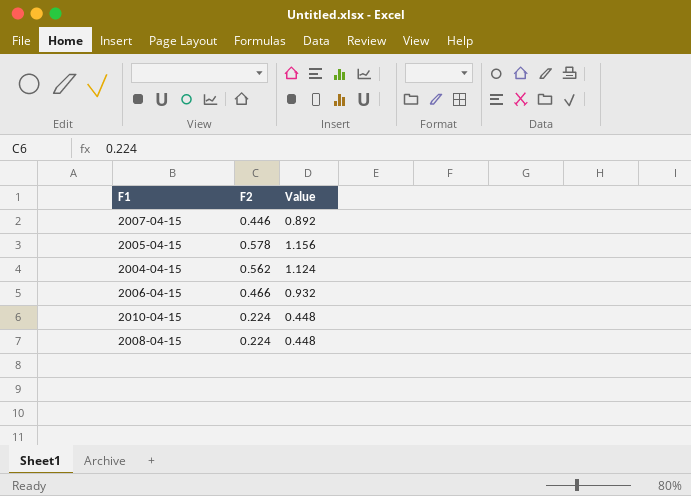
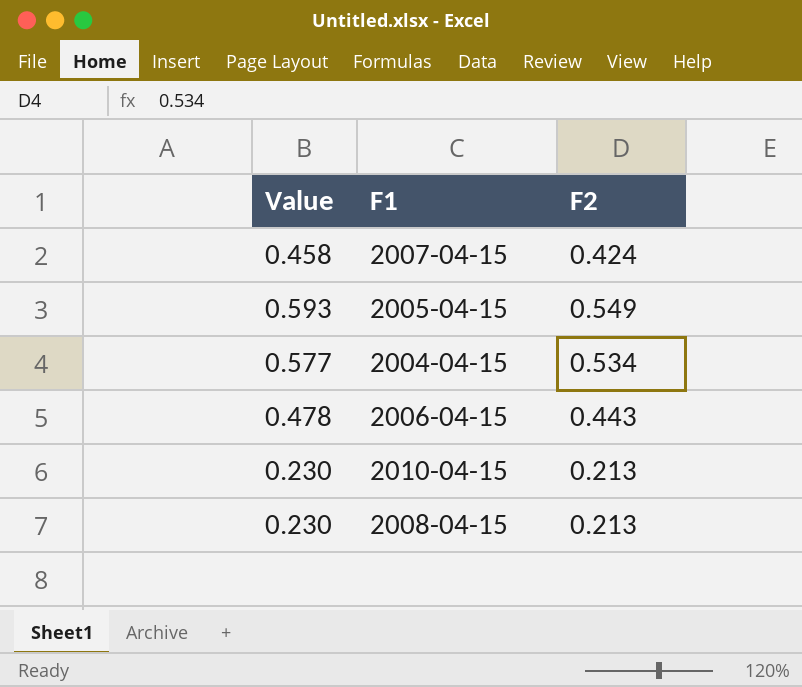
column Value | formula: [F2] * 2 -> [F2] * 1.08
column Value | position: 3 -> 1
2007-04-15 | F2: 0.446 -> 0.424
2005-04-15 | F2: 0.578 -> 0.549
2004-04-15 | F2: 0.562 -> 0.534
2006-04-15 | F2: 0.466 -> 0.443
2010-04-15 | F2: 0.224 -> 0.213
2008-04-15 | F2: 0.224 -> 0.213

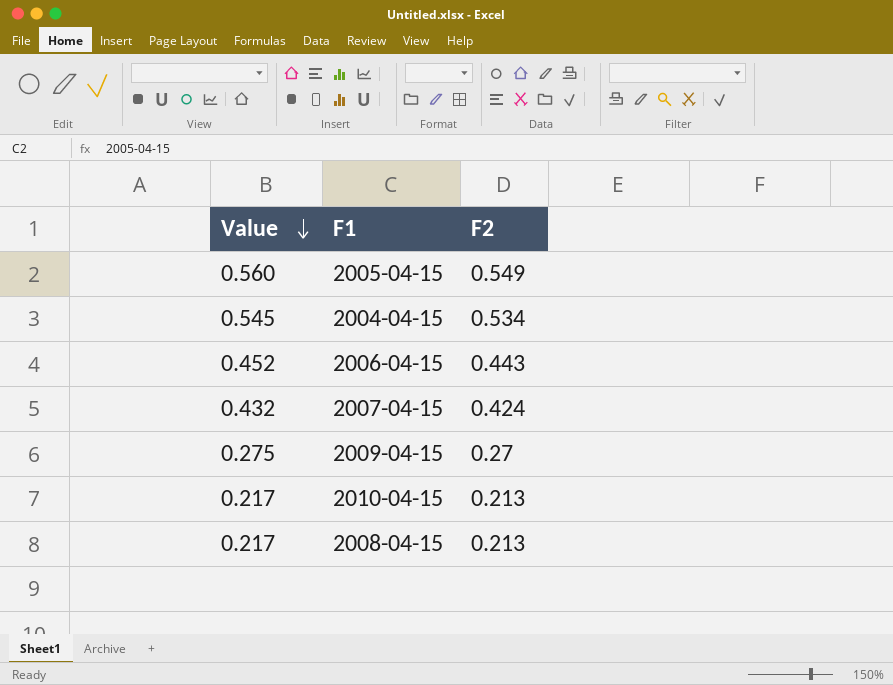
row order: none -> Value descending
column Value | formula: [F2] * 1.08 -> [F2] * 1.02
row 2009-04-15: none -> 0.275 | 0.27

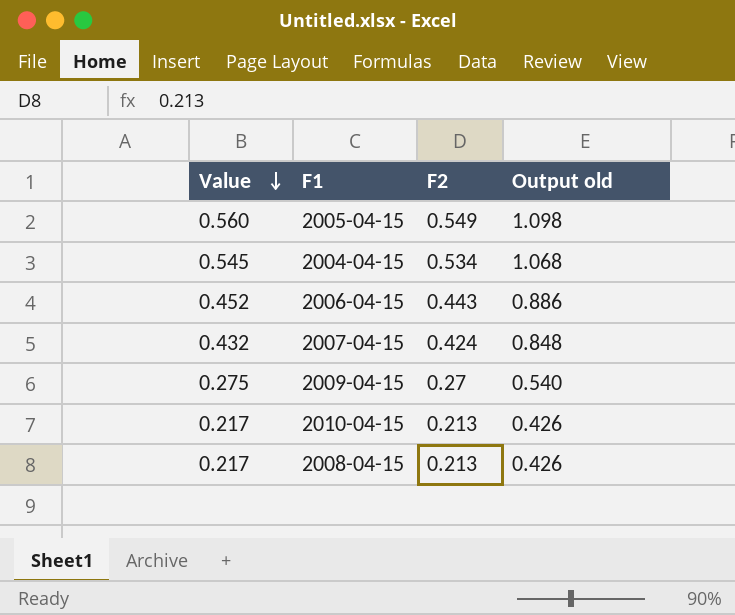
column Output old | formula: none -> [F2] * 2

